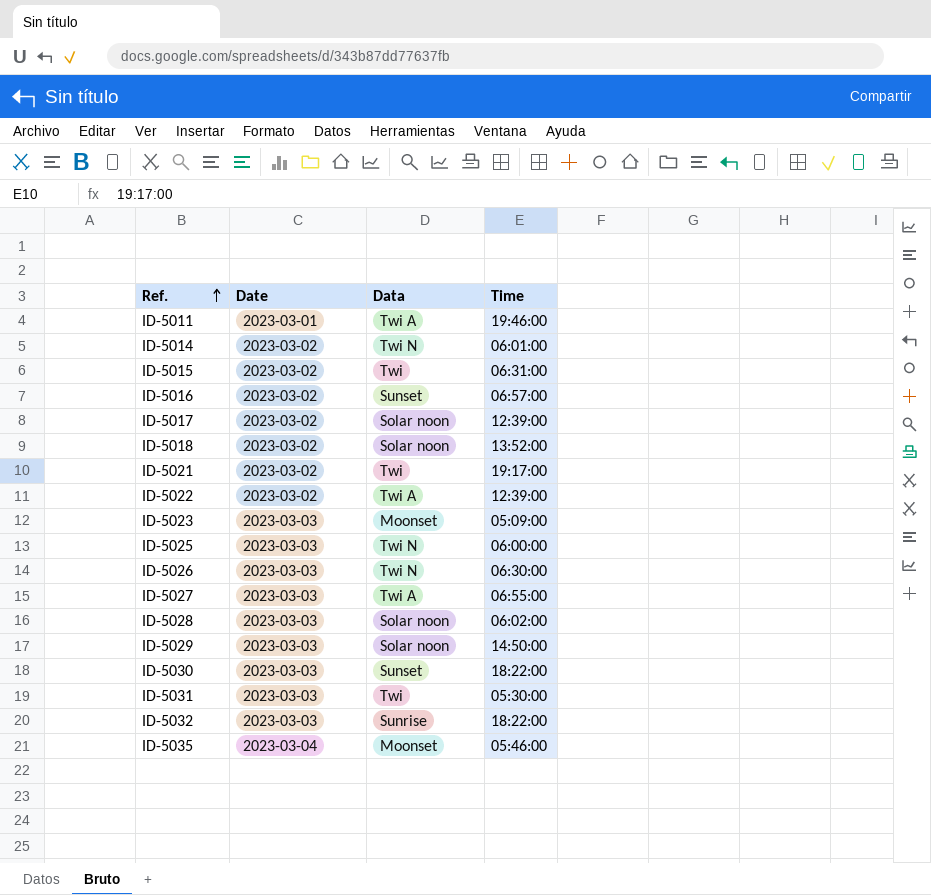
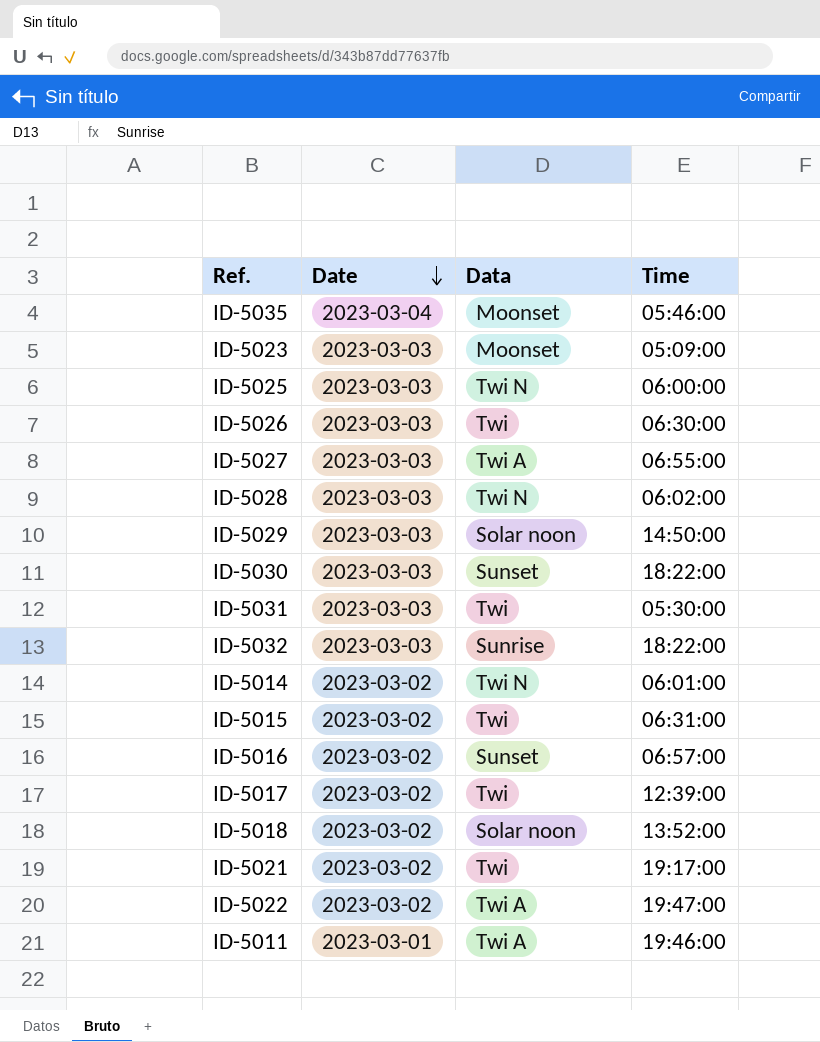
row order: Ref. ascending -> Date descending
ID-5026 | Data: Twi N -> Twi
ID-5028 | Data: Solar noon -> Twi N
ID-5017 | Data: Solar noon -> Twi
ID-5022 | Time: 12:39:00 -> 19:47:00

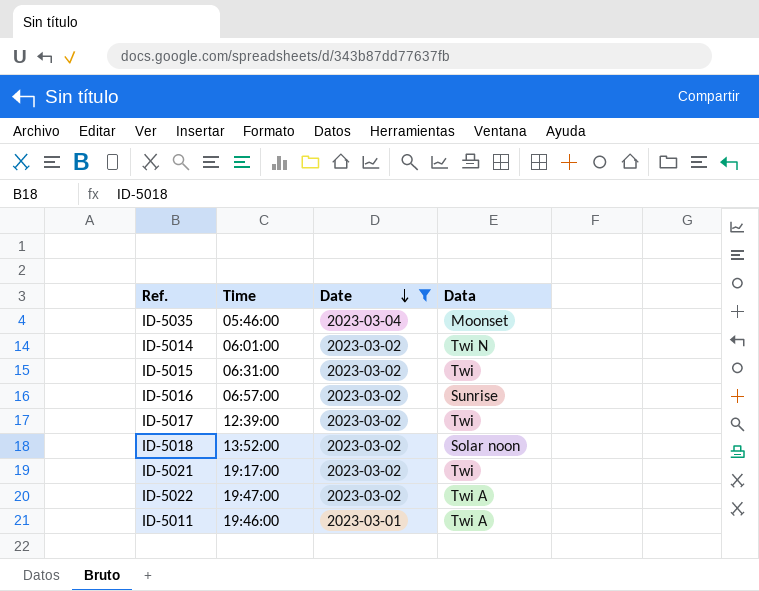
filter: none -> Date != 2023-03-03
column Time | position: 4 -> 2
ID-5016 | Data: Sunset -> Sunrise

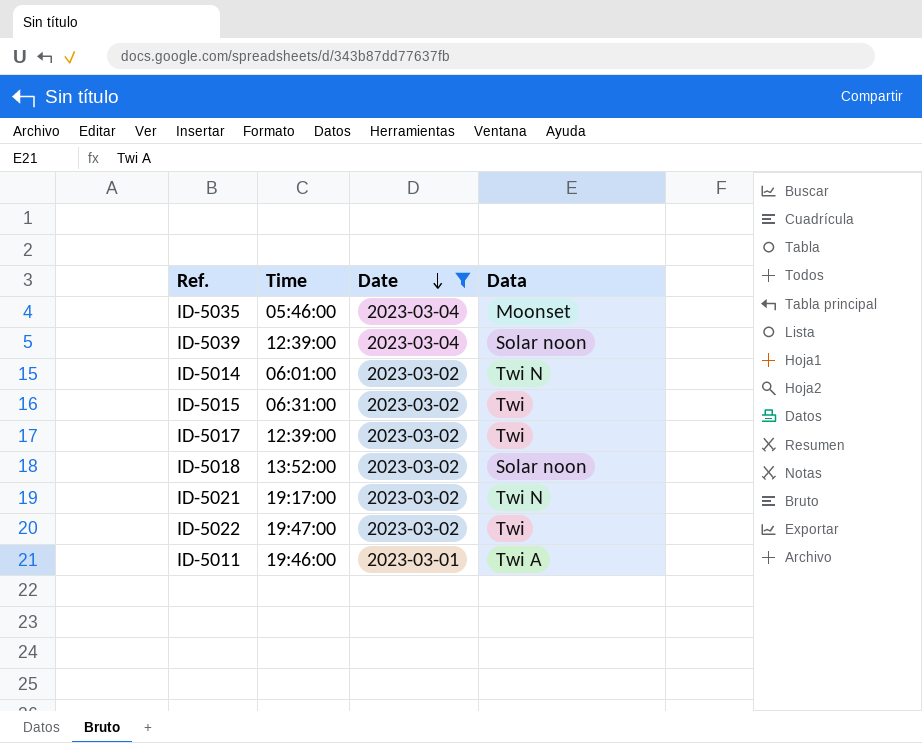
row ID-5016: 06:57:00 | 2023-03-02 | Sunrise -> none
row ID-5039: none -> 12:39:00 | 2023-03-04 | Solar noon
ID-5021 | Data: Twi -> Twi N
ID-5022 | Data: Twi A -> Twi

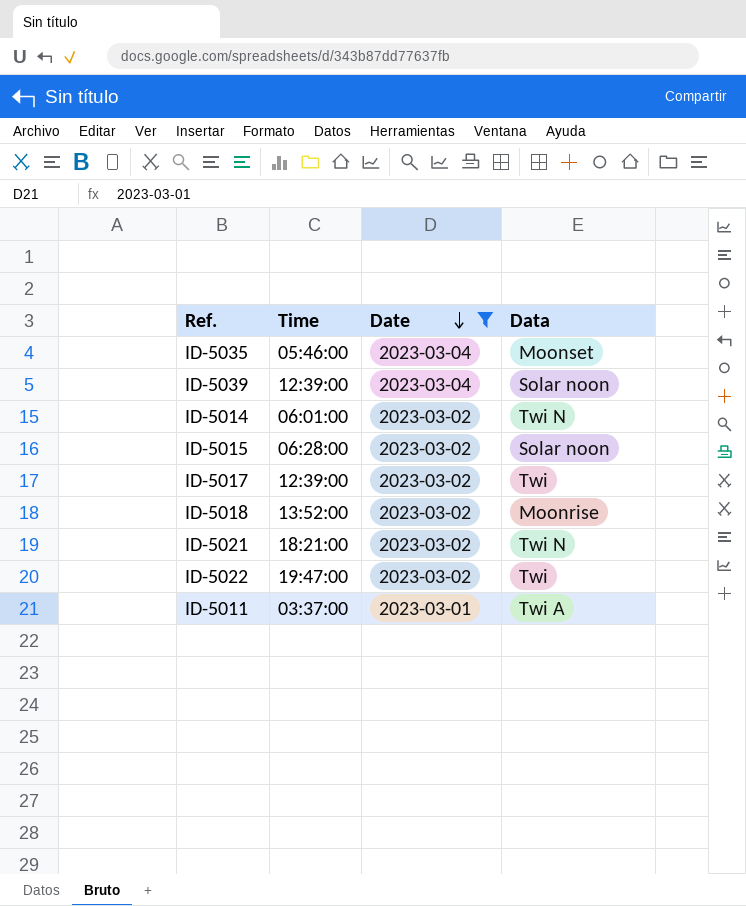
ID-5015 | Time: 06:31:00 -> 06:28:00
ID-5015 | Data: Twi -> Solar noon
ID-5018 | Data: Solar noon -> Moonrise
ID-5021 | Time: 19:17:00 -> 18:21:00
ID-5011 | Time: 19:46:00 -> 03:37:00

